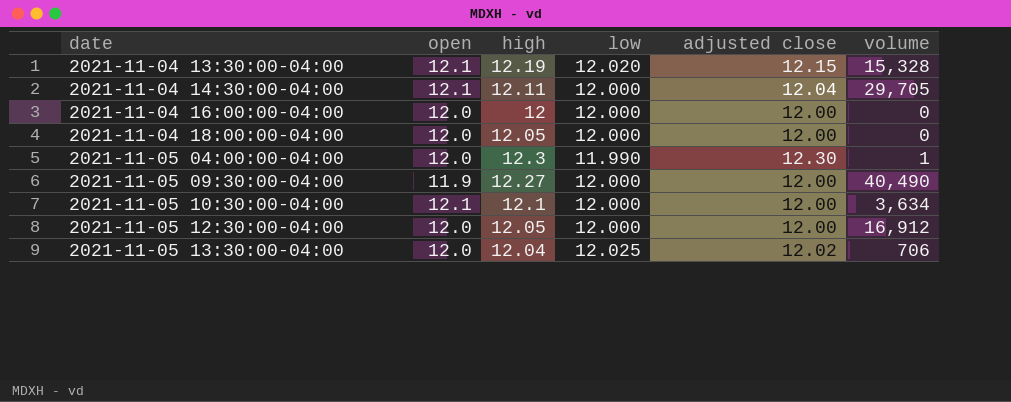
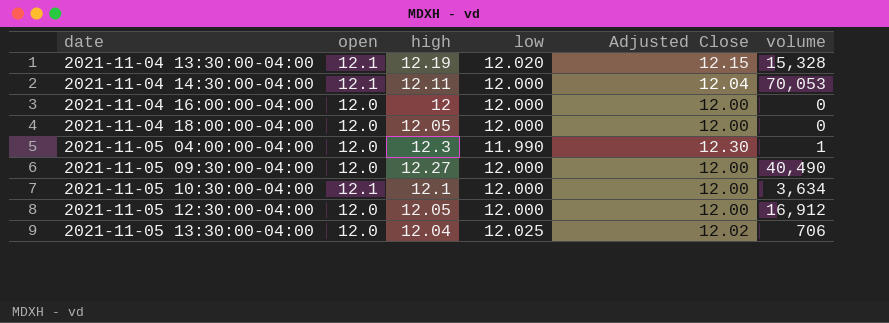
column name: adjusted close -> Adjusted Close
2021-11-04 14:30:00-04:00 | volume: 29,705 -> 70,053
2021-11-05 09:30:00-04:00 | open: 11.9 -> 12.0

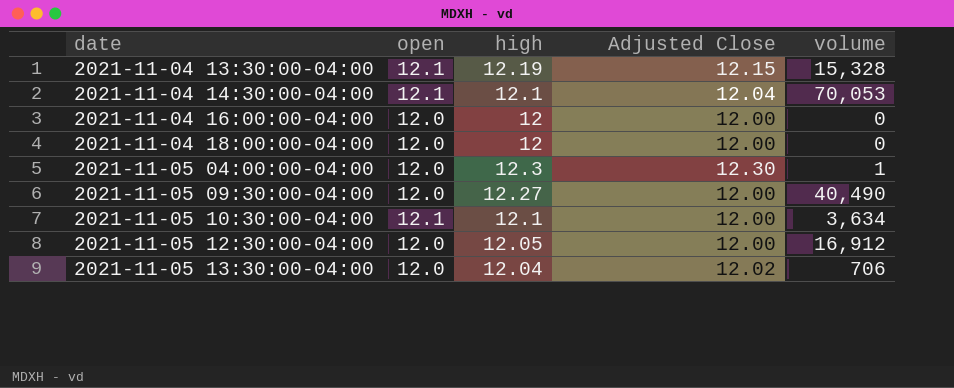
column low | position: 4 -> none
2021-11-04 14:30:00-04:00 | high: 12.11 -> 12.1
2021-11-04 18:00:00-04:00 | high: 12.05 -> 12

